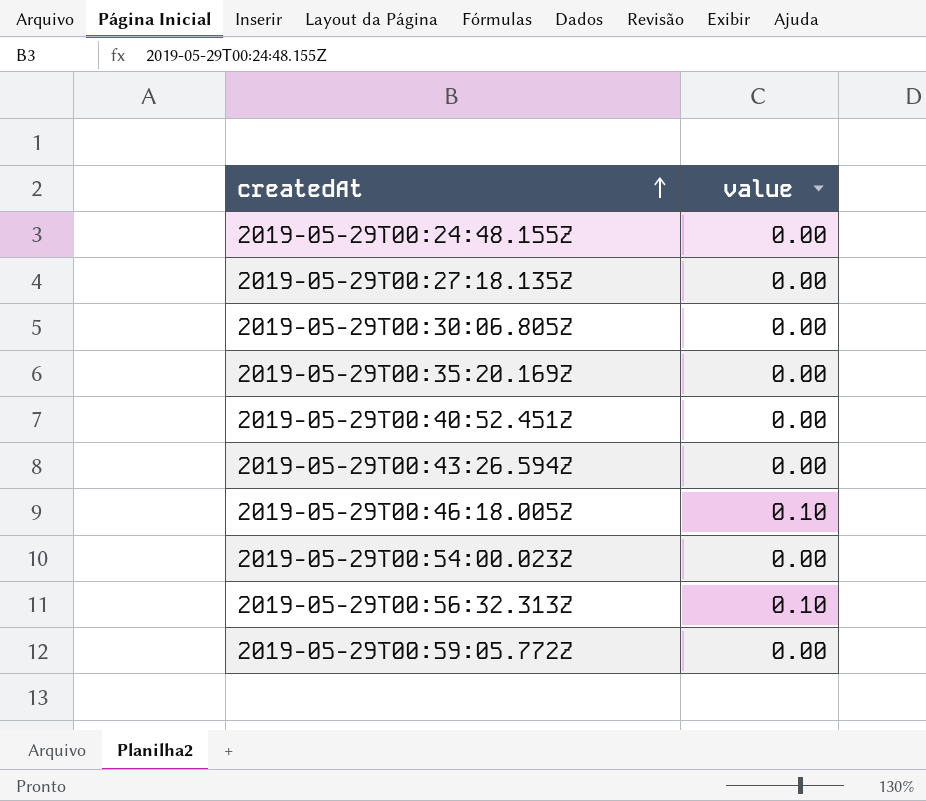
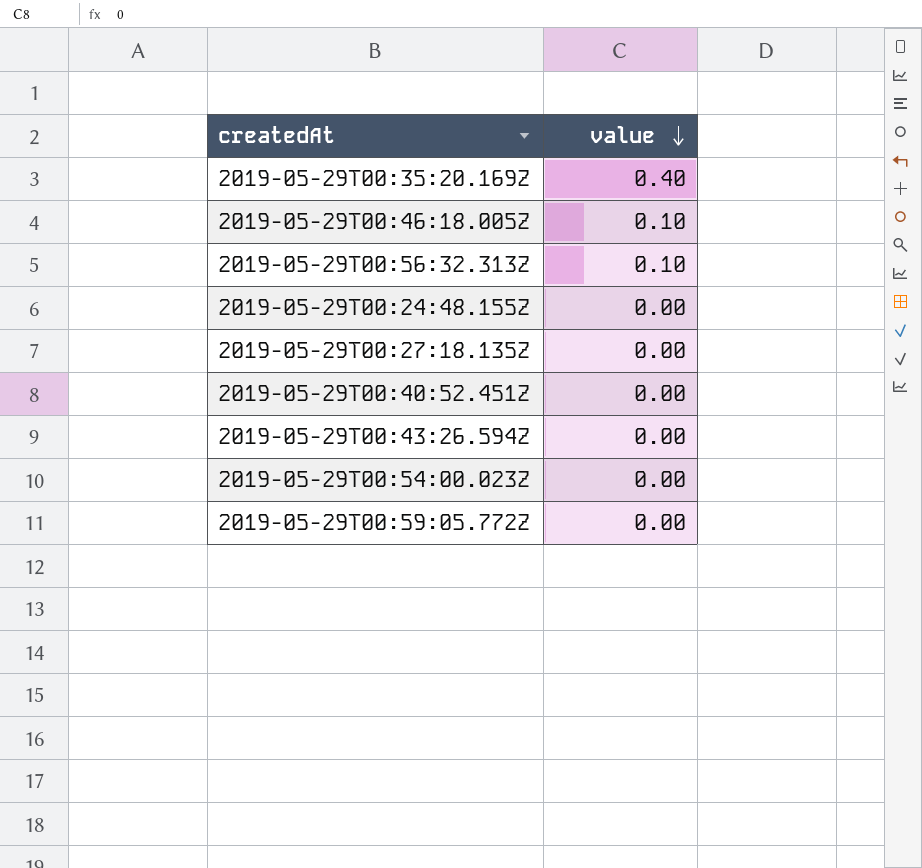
row order: createdAt ascending -> value descending
row 2019-05-29T00:30:06.805Z: 0.00 -> none
2019-05-29T00:35:20.169Z | value: 0.00 -> 0.40

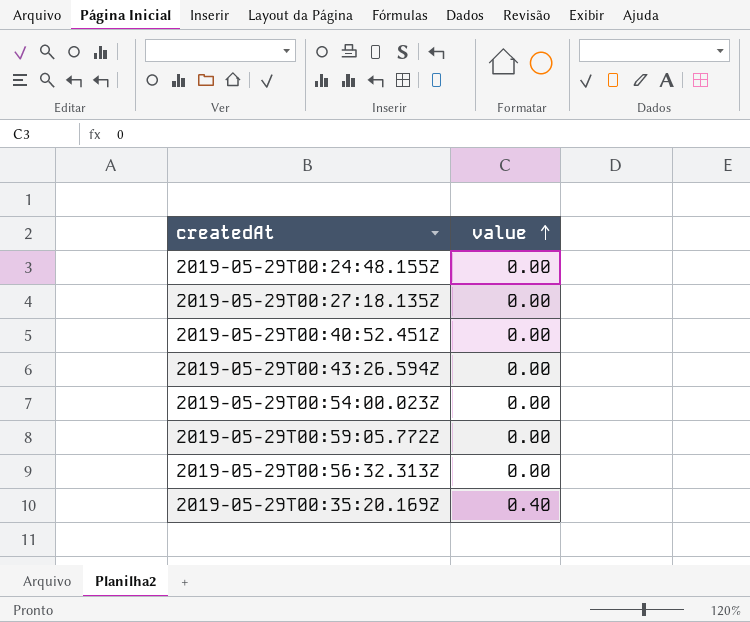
row order: value descending -> value ascending
row 2019-05-29T00:46:18.005Z: 0.10 -> none
2019-05-29T00:56:32.313Z | value: 0.10 -> 0.00

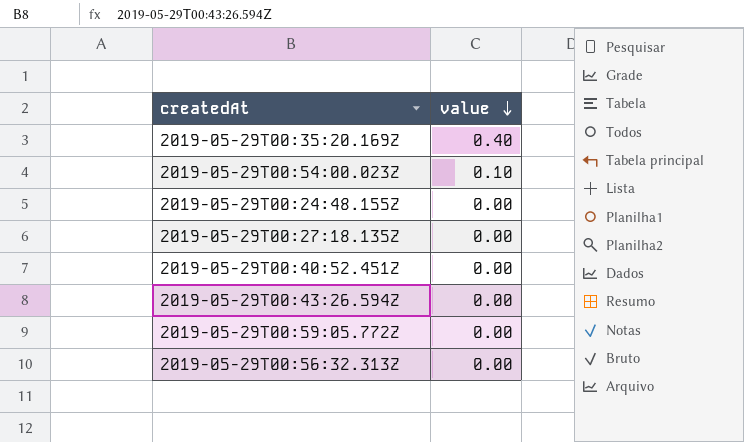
row order: value ascending -> value descending
2019-05-29T00:54:00.023Z | value: 0.00 -> 0.10

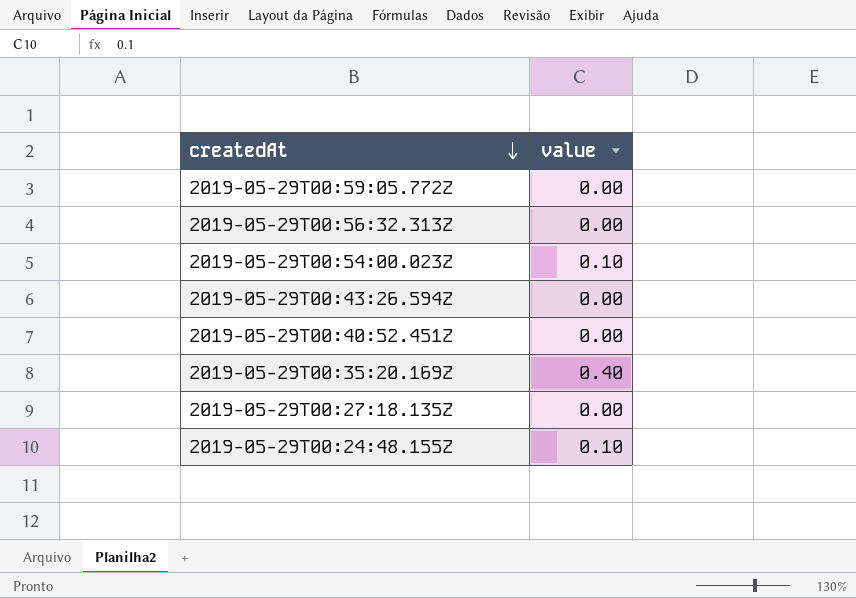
row order: value descending -> createdAt descending
2019-05-29T00:24:48.155Z | value: 0.00 -> 0.10

